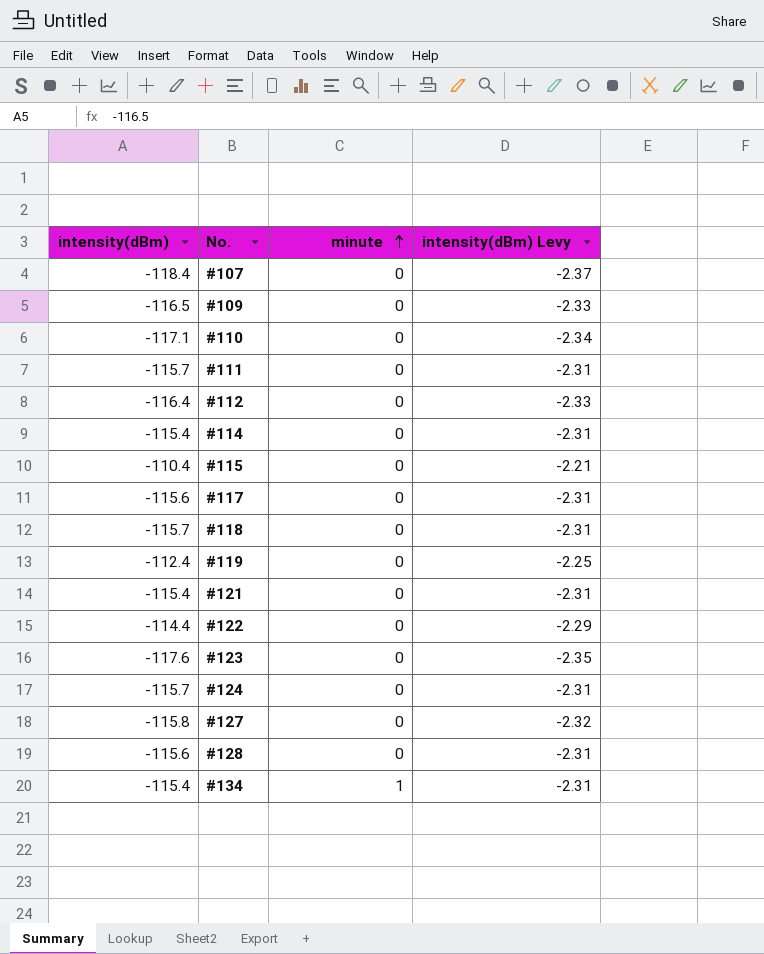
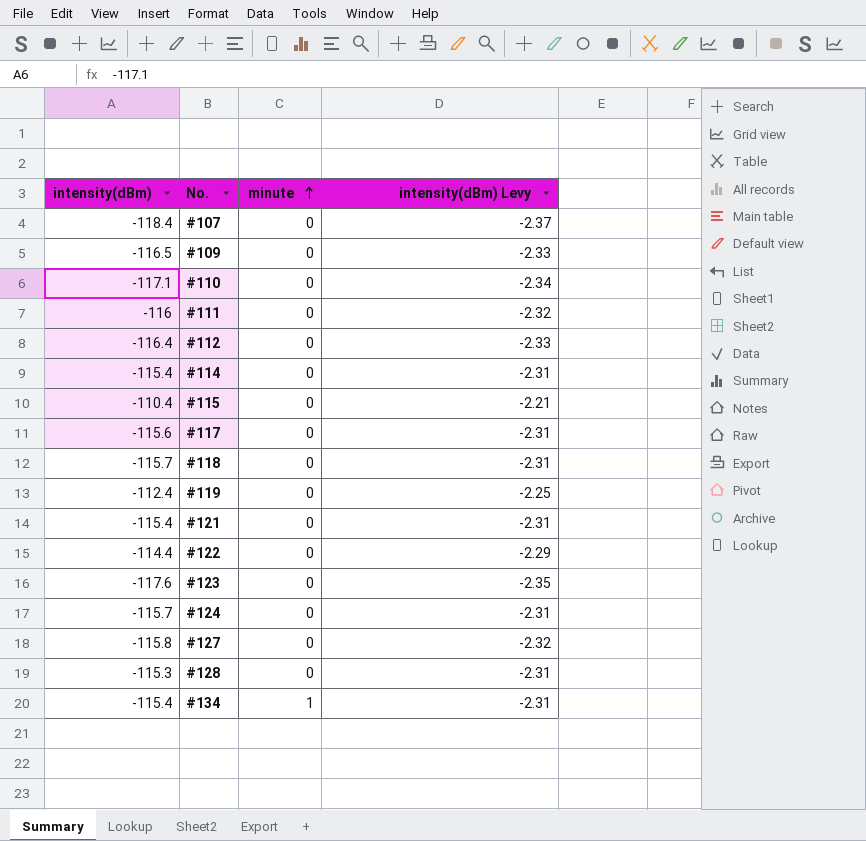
#111 | intensity(dBm): -115.7 -> -116
#111 | intensity(dBm) Levy: -2.31 -> -2.32
#128 | intensity(dBm): -115.6 -> -115.3

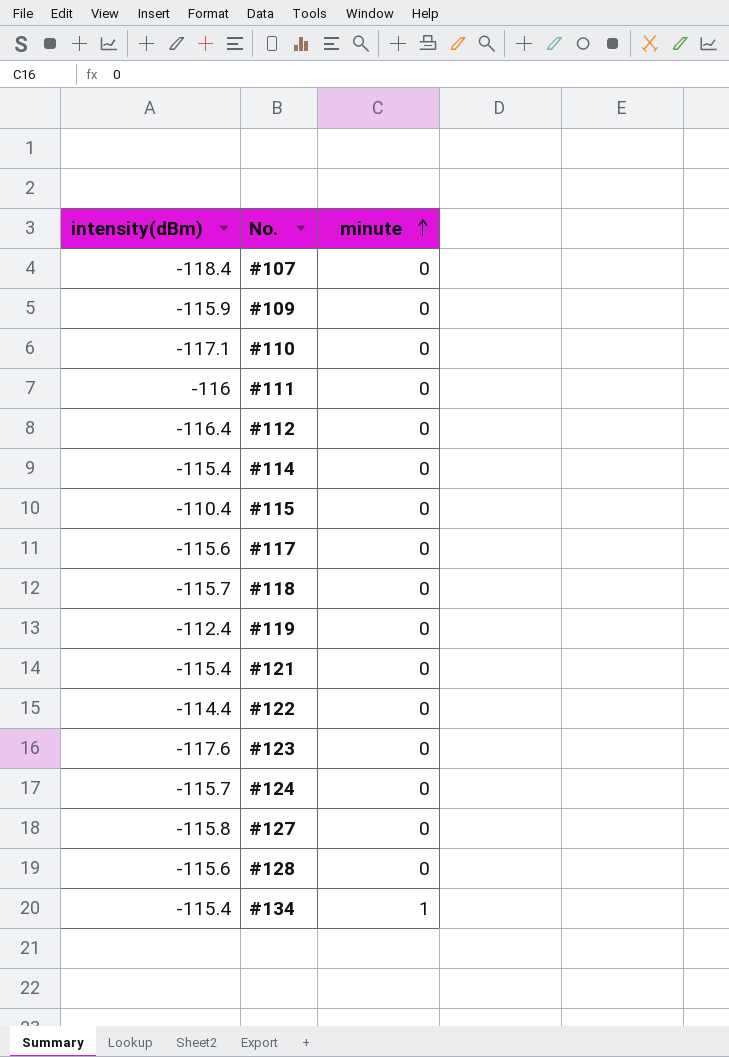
column intensity(dBm) Levy | formula: [intensity(dBm)] * 0.02 -> none
#109 | intensity(dBm): -116.5 -> -115.9
#128 | intensity(dBm): -115.3 -> -115.6

